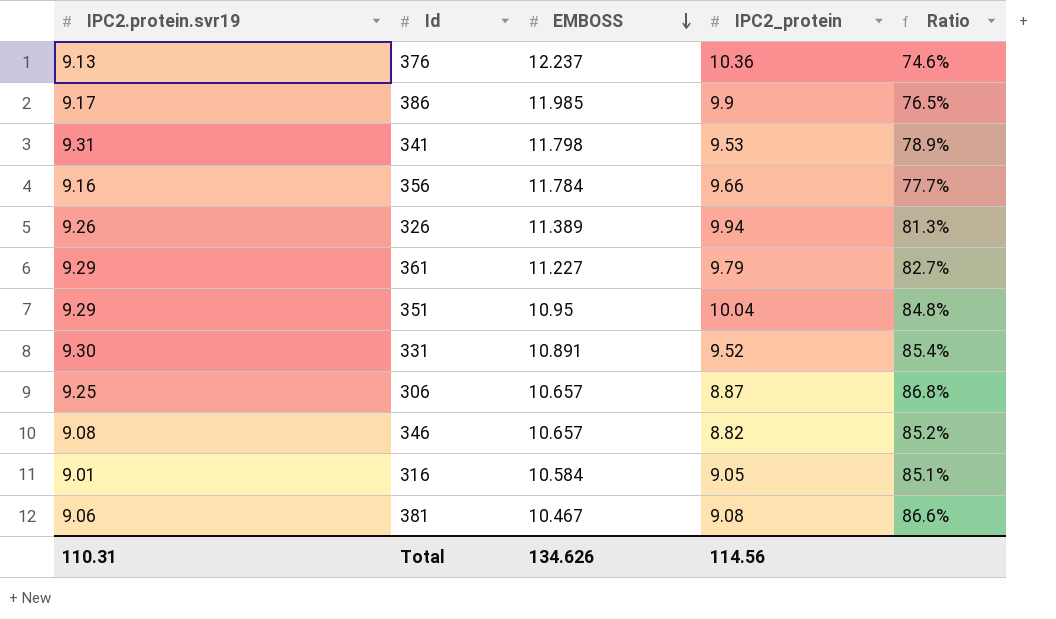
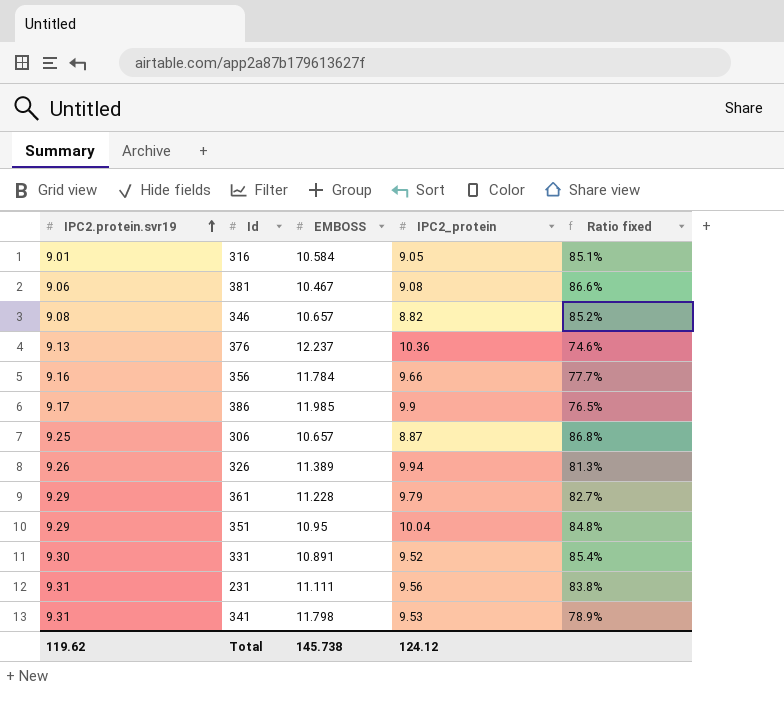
row order: EMBOSS descending -> IPC2.protein.svr19 ascending
column name: Ratio -> Ratio fixed
361 | EMBOSS: 11.227 -> 11.228
row 231: none -> 9.31 | 11.111 | 9.56 | 83.8%
Total | IPC2.protein.svr19: 110.31 -> 119.62
Total | EMBOSS: 134.626 -> 145.738
Total | IPC2_protein: 114.56 -> 124.12

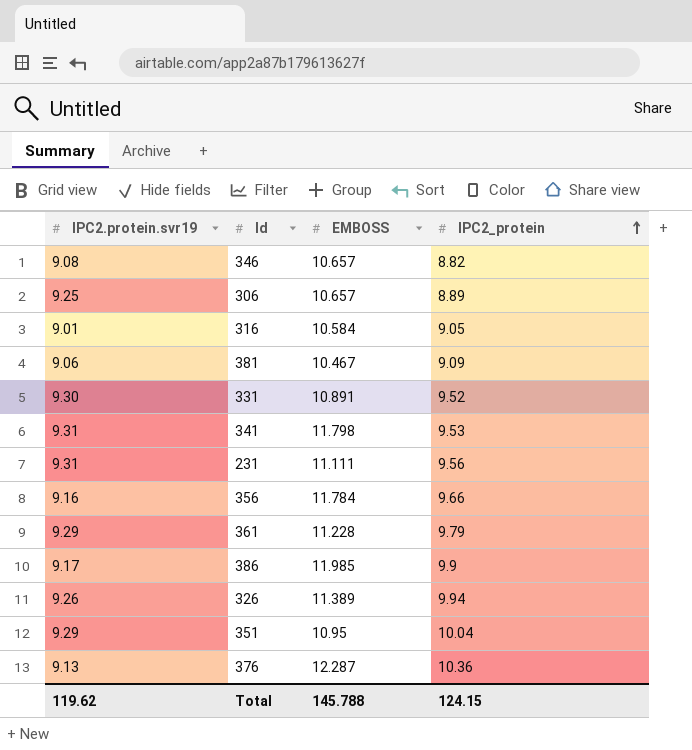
row order: IPC2.protein.svr19 ascending -> IPC2_protein ascending
column Ratio fixed | formula: [IPC2.protein.svr19] / [EMBOSS] -> none
306 | IPC2_protein: 8.87 -> 8.89
381 | IPC2_protein: 9.08 -> 9.09
376 | EMBOSS: 12.237 -> 12.287
Total | EMBOSS: 145.738 -> 145.788
Total | IPC2_protein: 124.12 -> 124.15

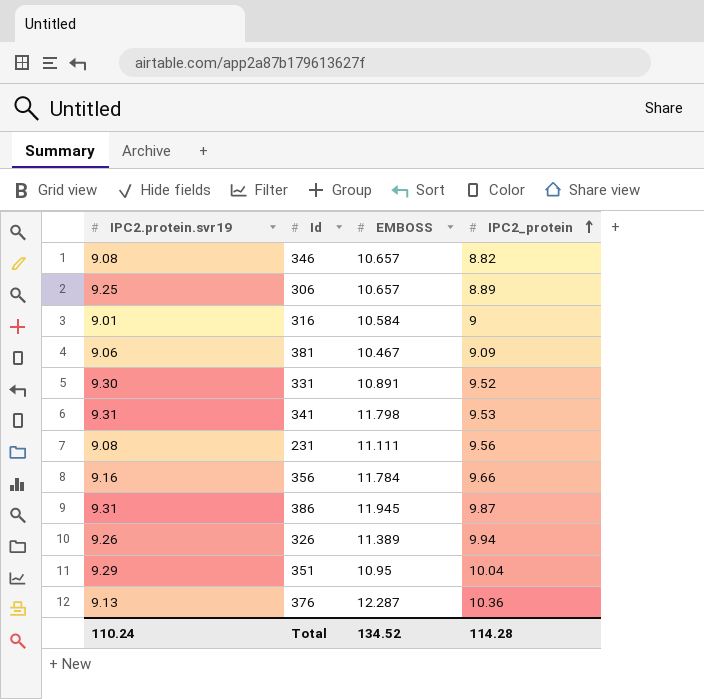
row 361: 9.29 | 11.228 | 9.79 -> none
316 | IPC2_protein: 9.05 -> 9
231 | IPC2.protein.svr19: 9.31 -> 9.08
386 | IPC2.protein.svr19: 9.17 -> 9.31
386 | EMBOSS: 11.985 -> 11.945
386 | IPC2_protein: 9.9 -> 9.87
Total | IPC2.protein.svr19: 119.62 -> 110.24
Total | EMBOSS: 145.788 -> 134.52
Total | IPC2_protein: 124.15 -> 114.28

